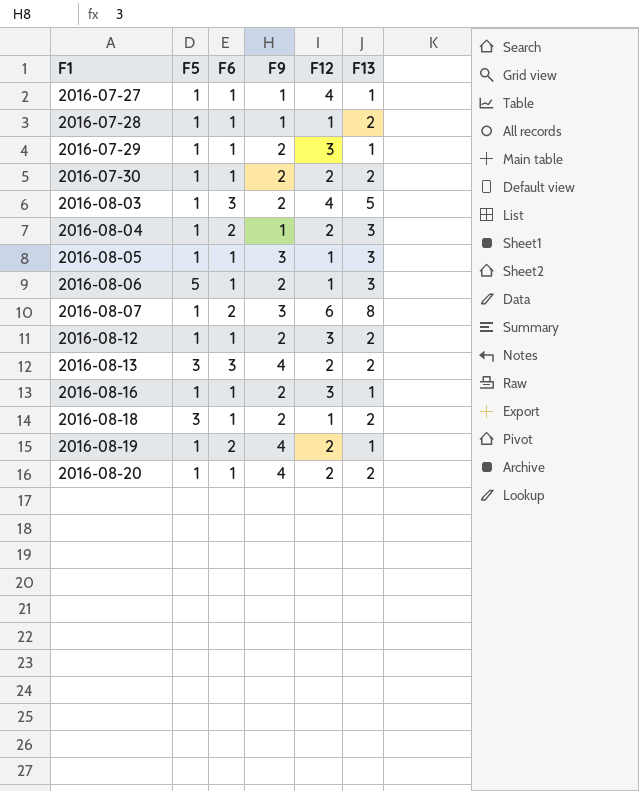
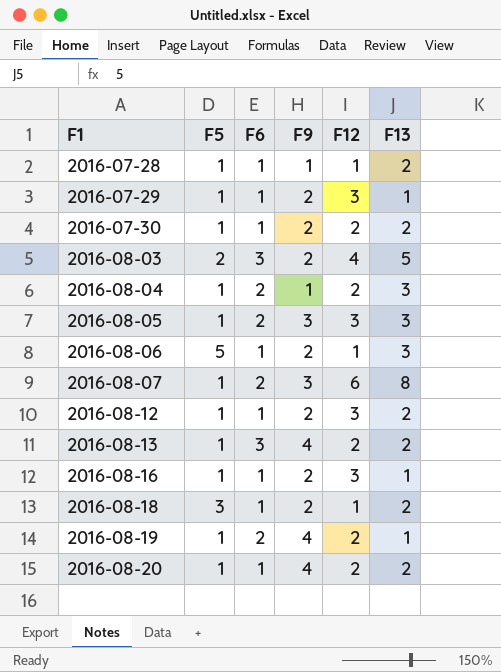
row 2016-07-27: 1 | 1 | 1 | 4 | 1 -> none
2016-08-03 | F5: 1 -> 2
2016-08-05 | F6: 1 -> 2
2016-08-05 | F12: 1 -> 3
2016-08-13 | F5: 3 -> 1

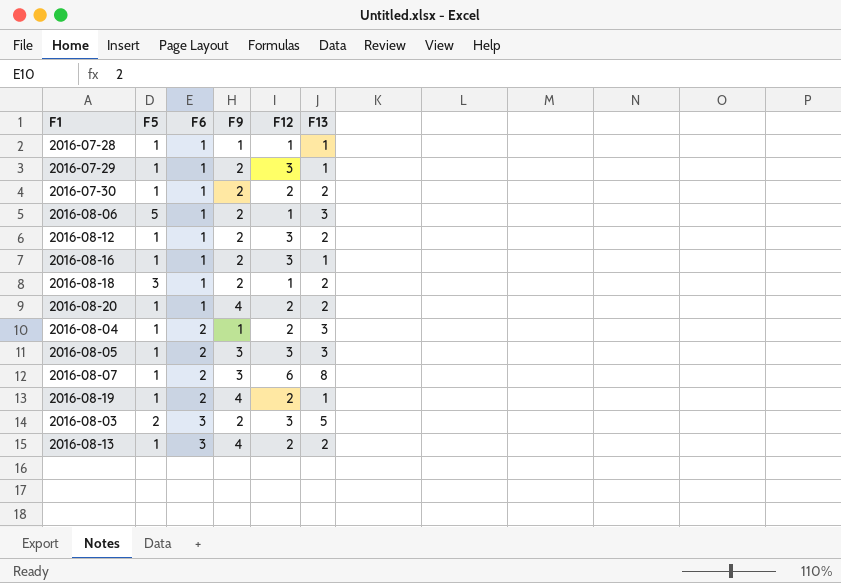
row order: F1 ascending -> F6 ascending
2016-07-28 | F13: 2 -> 1
2016-08-03 | F12: 4 -> 3

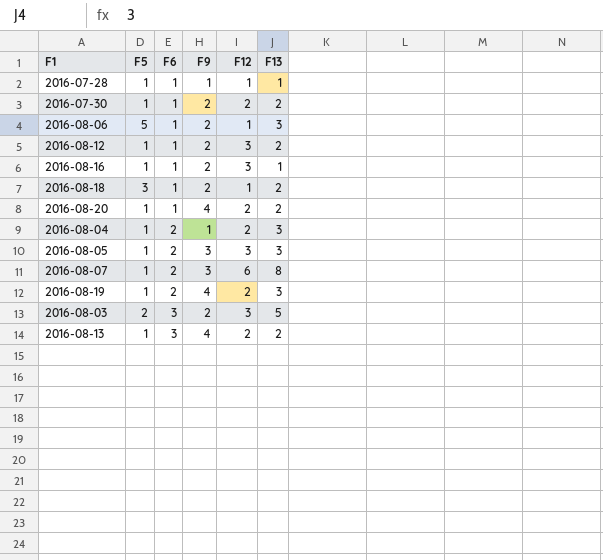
row 2016-07-29: 1 | 1 | 2 | 3 | 1 -> none
2016-08-19 | F13: 1 -> 3

